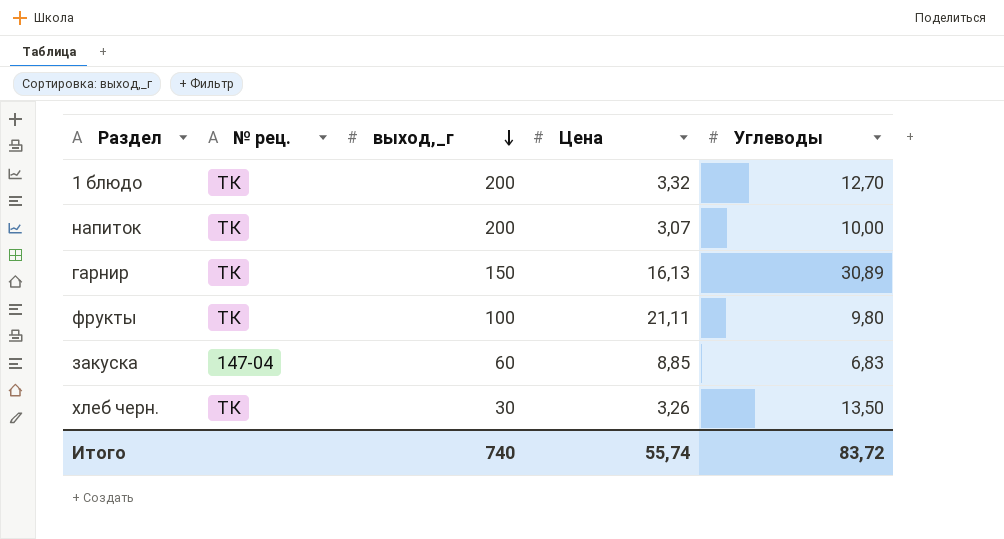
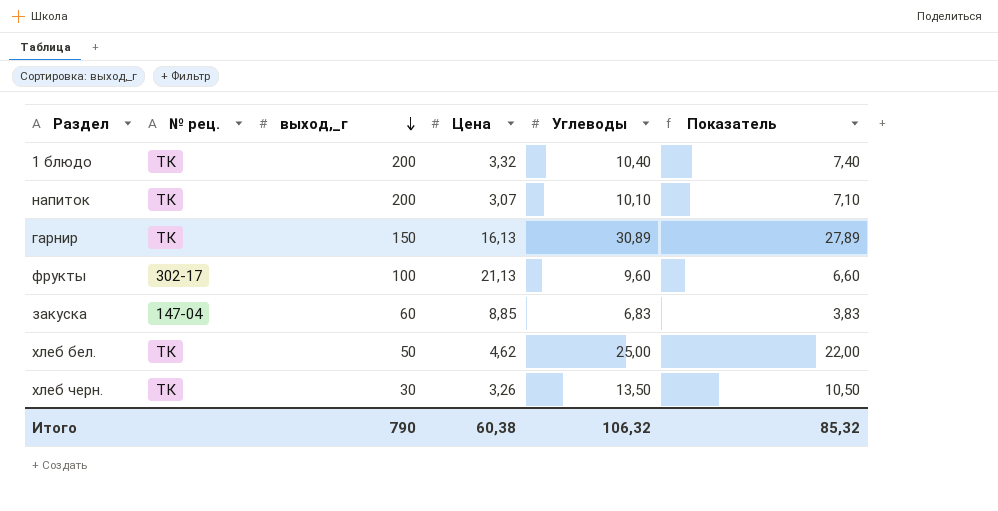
column Показатель | formula: none -> [Углеводы] - 3
1 блюдо | Углеводы: 12,70 -> 10,40
напиток | Углеводы: 10,00 -> 10,10
фрукты | № рец.: ТК -> 302-17
фрукты | Цена: 21,11 -> 21,13
фрукты | Углеводы: 9,80 -> 9,60
row хлеб бел.: none -> ТК | 50 | 4,62 | 25,00 | 22,00
Итого | выход,_г: 740 -> 790
Итого | Цена: 55,74 -> 60,38
Итого | Углеводы: 83,72 -> 106,32

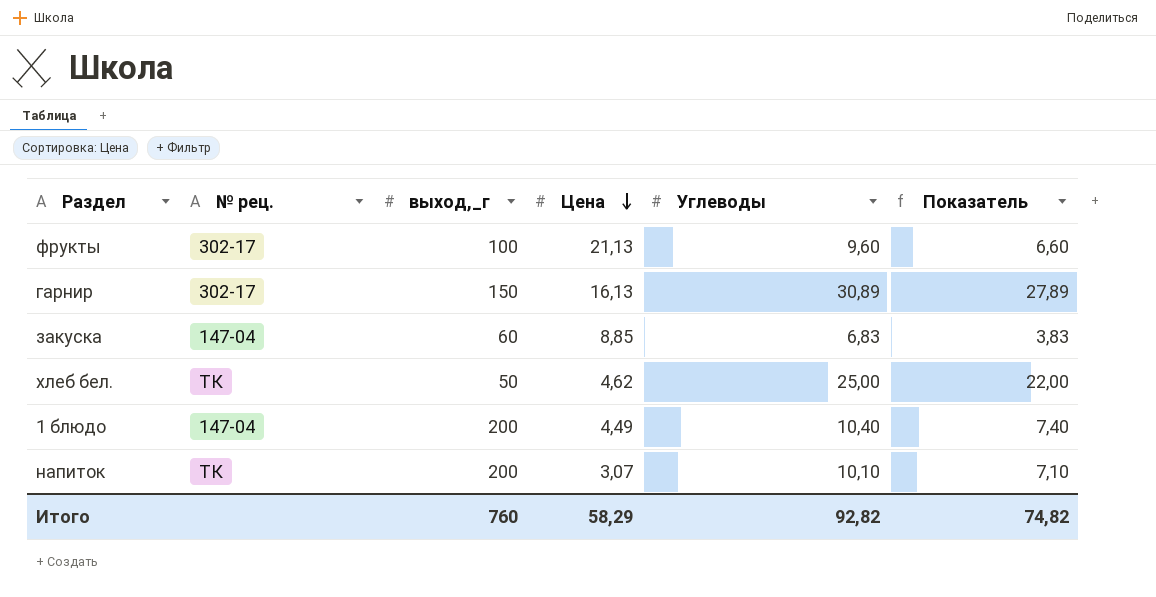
row order: выход,_г descending -> Цена descending
row хлеб черн.: ТК | 30 | 3,26 | 13,50 | 10,50 -> none
гарнир | № рец.: ТК -> 302-17
1 блюдо | № рец.: ТК -> 147-04
1 блюдо | Цена: 3,32 -> 4,49
Итого | выход,_г: 790 -> 760
Итого | Цена: 60,38 -> 58,29
Итого | Углеводы: 106,32 -> 92,82
Итого | Показатель: 85,32 -> 74,82

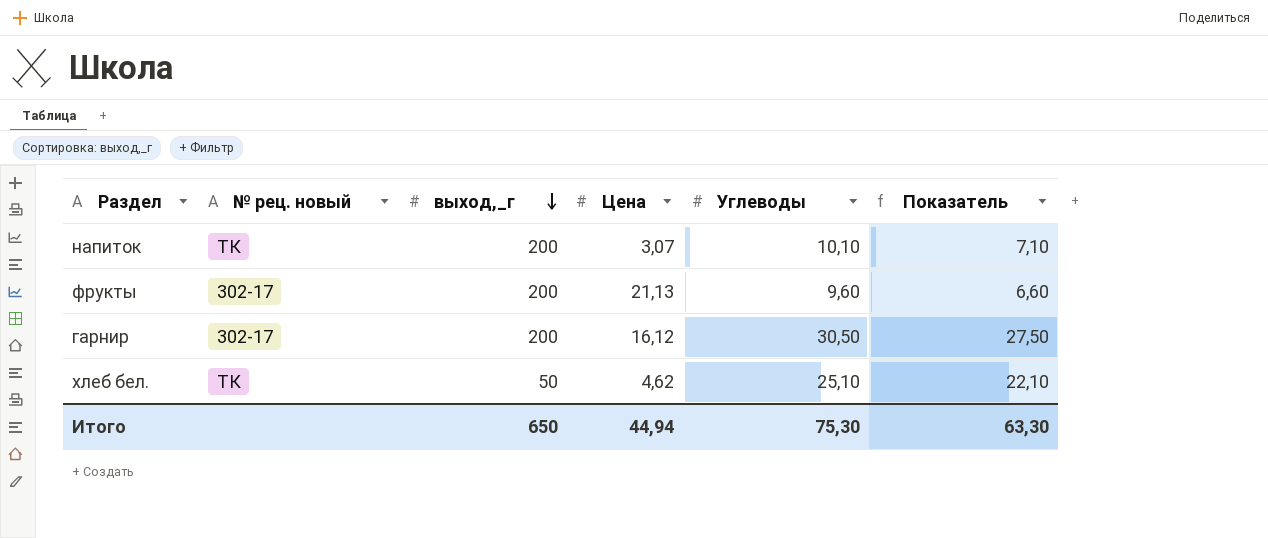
row order: Цена descending -> выход,_г descending
column name: № рец. -> № рец. новый
row закуска: 147-04 | 60 | 8,85 | 6,83 | 3,83 -> none
row 1 блюдо: 147-04 | 200 | 4,49 | 10,40 | 7,40 -> none
фрукты | выход,_г: 100 -> 200
гарнир | выход,_г: 150 -> 200
гарнир | Цена: 16,13 -> 16,12
гарнир | Углеводы: 30,89 -> 30,50
гарнир | Показатель: 27,89 -> 27,50
хлеб бел. | Углеводы: 25,00 -> 25,10
хлеб бел. | Показатель: 22,00 -> 22,10
Итого | выход,_г: 760 -> 650
Итого | Цена: 58,29 -> 44,94
Итого | Углеводы: 92,82 -> 75,30
Итого | Показатель: 74,82 -> 63,30

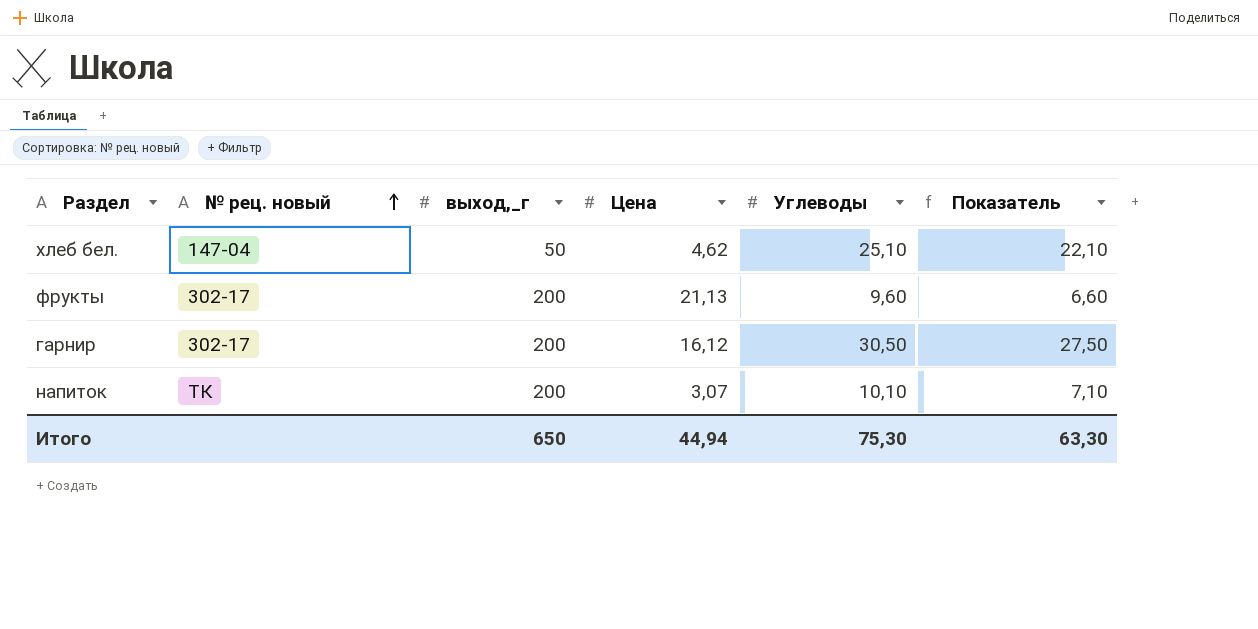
row order: выход,_г descending -> № рец. новый ascending
хлеб бел. | № рец. новый: ТК -> 147-04

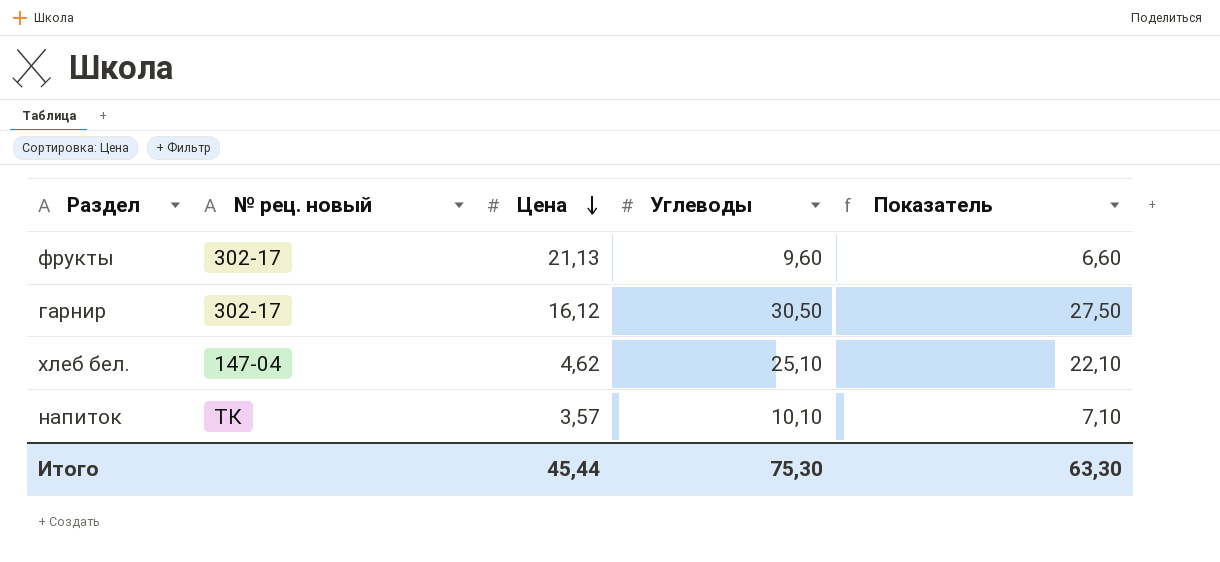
row order: № рец. новый ascending -> Цена descending
column выход,_г | position: 3 -> none
напиток | Цена: 3,07 -> 3,57
Итого | Цена: 44,94 -> 45,44

